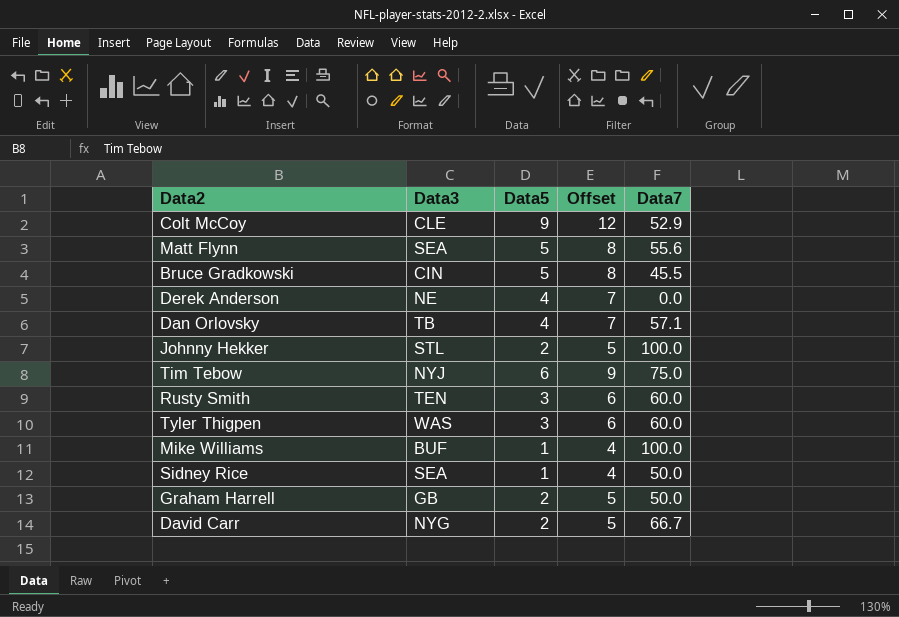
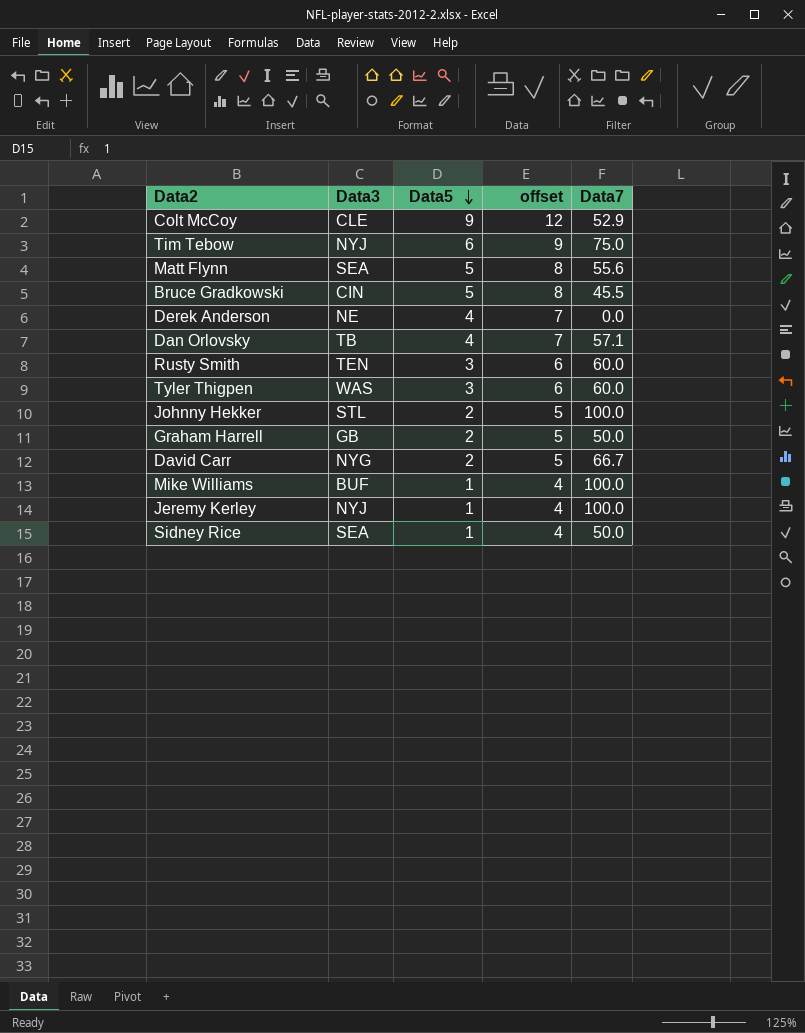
row order: none -> Data5 descending
column name: Offset -> offset
row Jeremy Kerley: none -> NYJ | 1 | 4 | 100.0

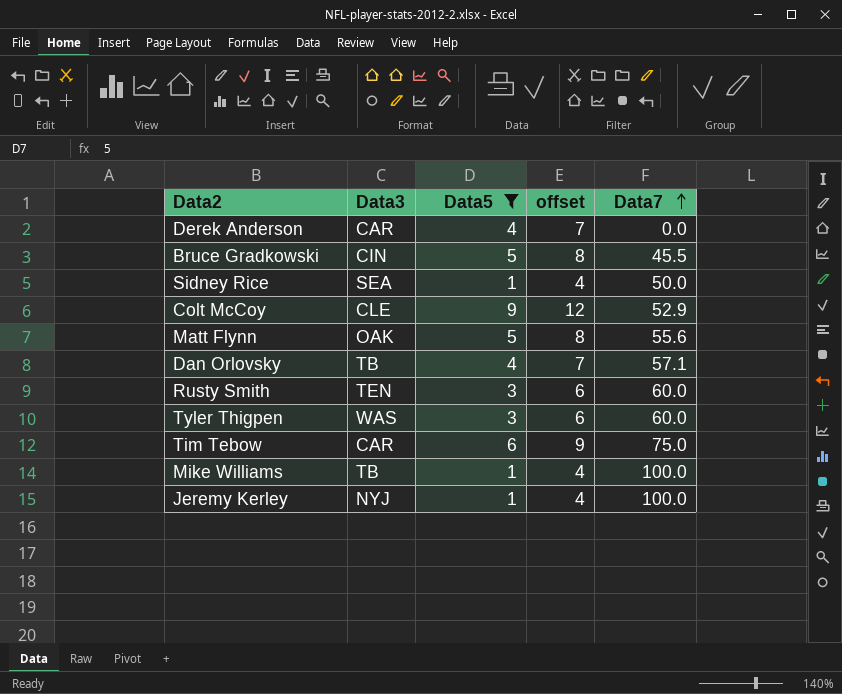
filter: none -> Data5 != 2
row order: Data5 descending -> Data7 ascending
Derek Anderson | Data3: NE -> CAR
Matt Flynn | Data3: SEA -> OAK
Tim Tebow | Data3: NYJ -> CAR
Mike Williams | Data3: BUF -> TB

